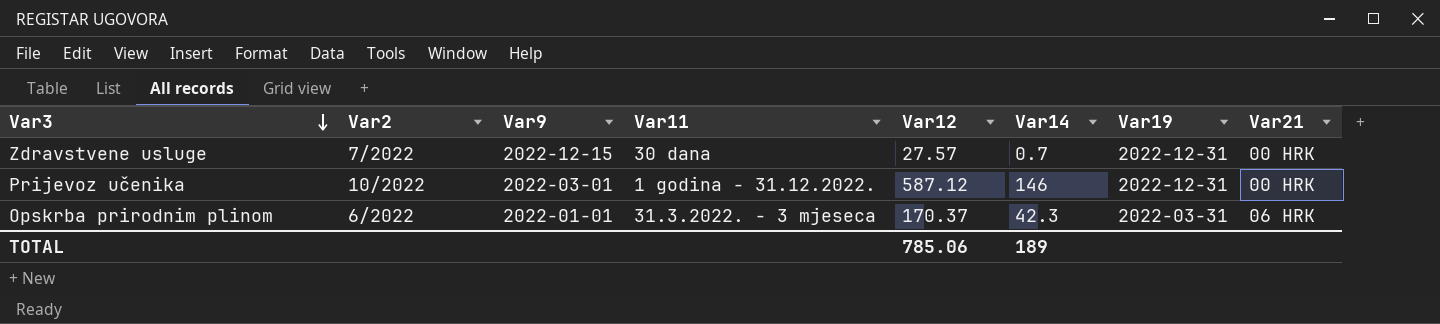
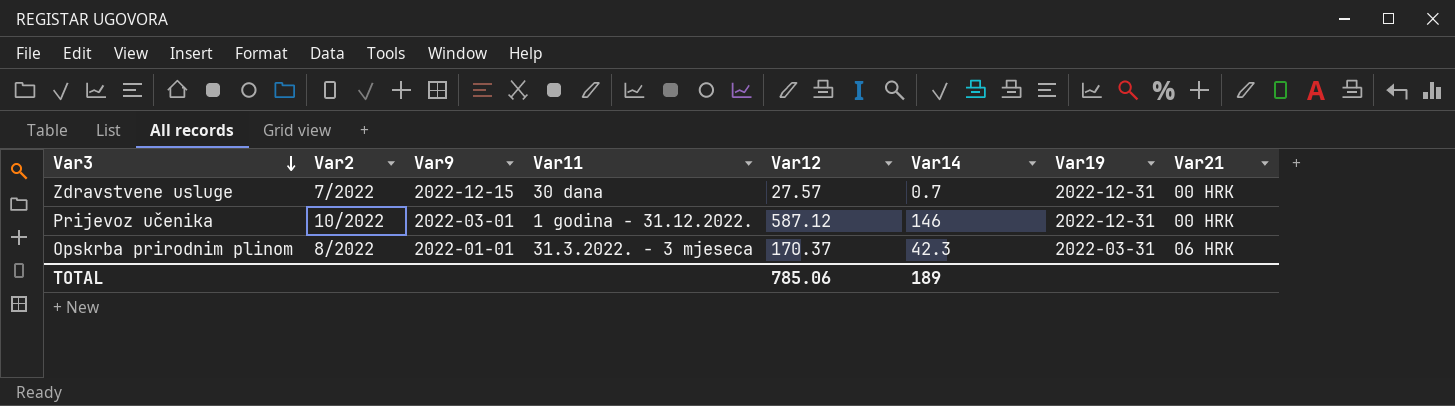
Opskrba prirodnim plinom | Var2: 6/2022 -> 8/2022

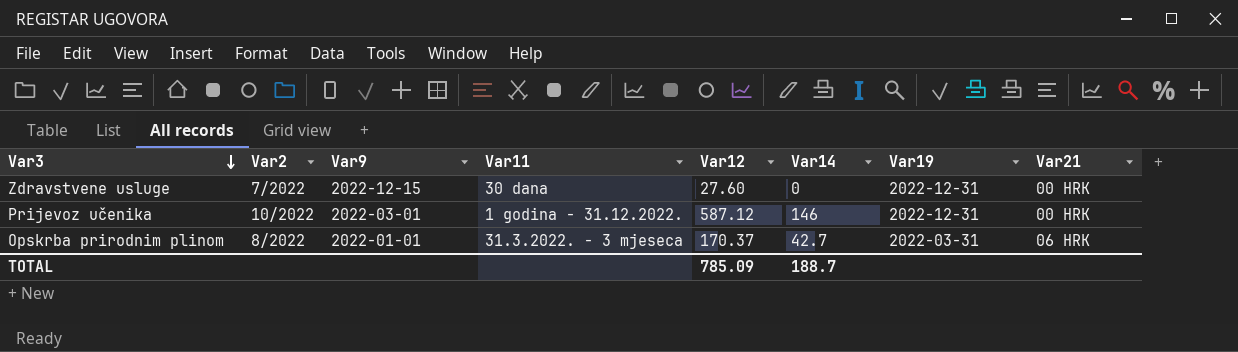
Zdravstvene usluge | Var12: 27.57 -> 27.60
Zdravstvene usluge | Var14: 0.7 -> 0
Opskrba prirodnim plinom | Var14: 42.3 -> 42.7
TOTAL | Var12: 785.06 -> 785.09
TOTAL | Var14: 189 -> 188.7

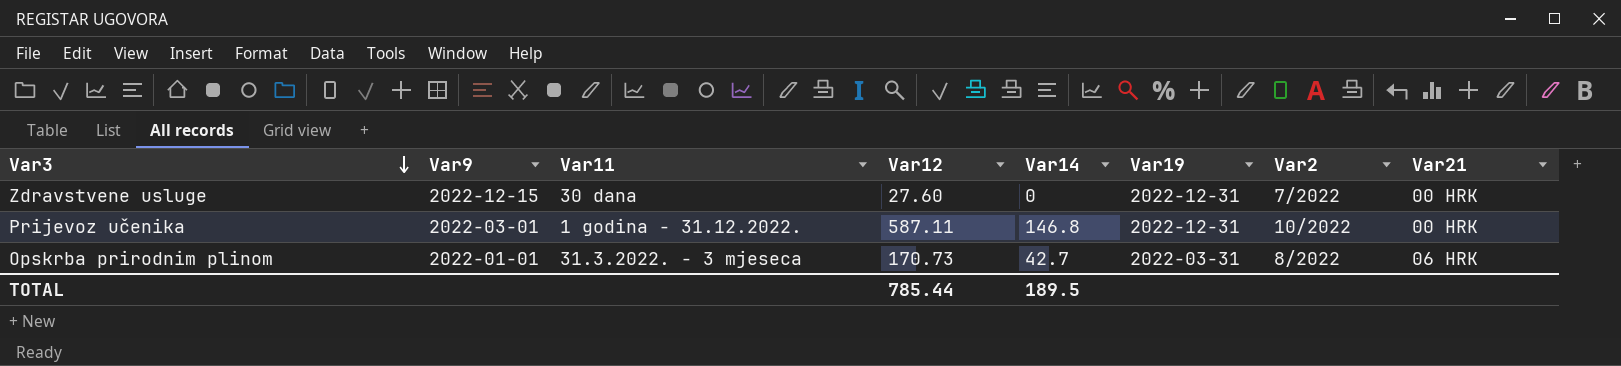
column Var2 | position: 2 -> 7
Prijevoz učenika | Var12: 587.12 -> 587.11
Prijevoz učenika | Var14: 146 -> 146.8
Opskrba prirodnim plinom | Var12: 170.37 -> 170.73
TOTAL | Var12: 785.09 -> 785.44
TOTAL | Var14: 188.7 -> 189.5

